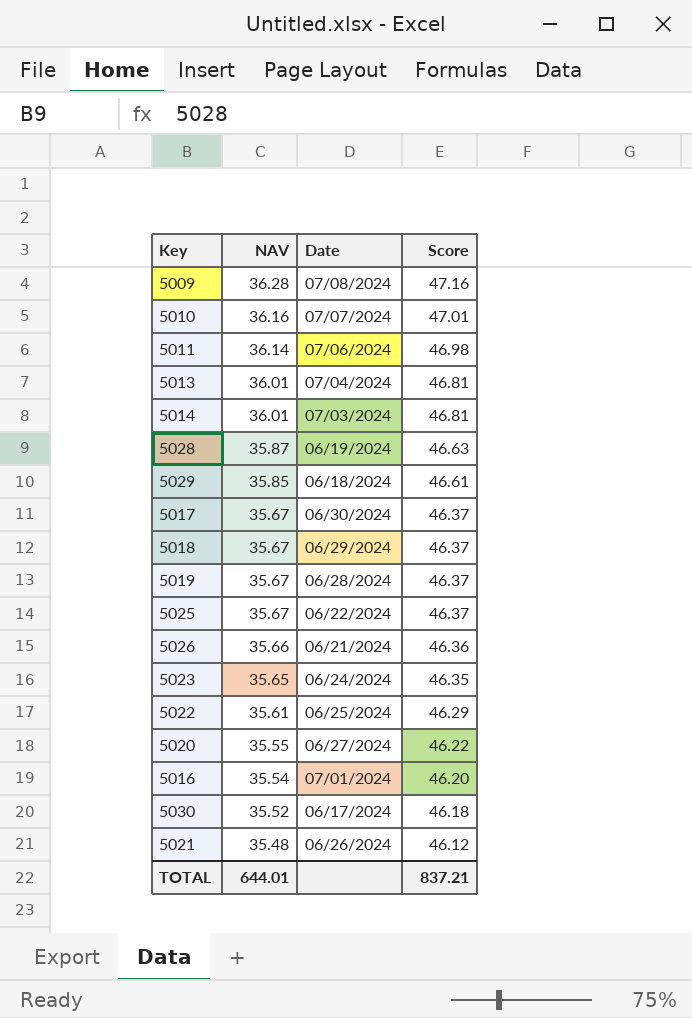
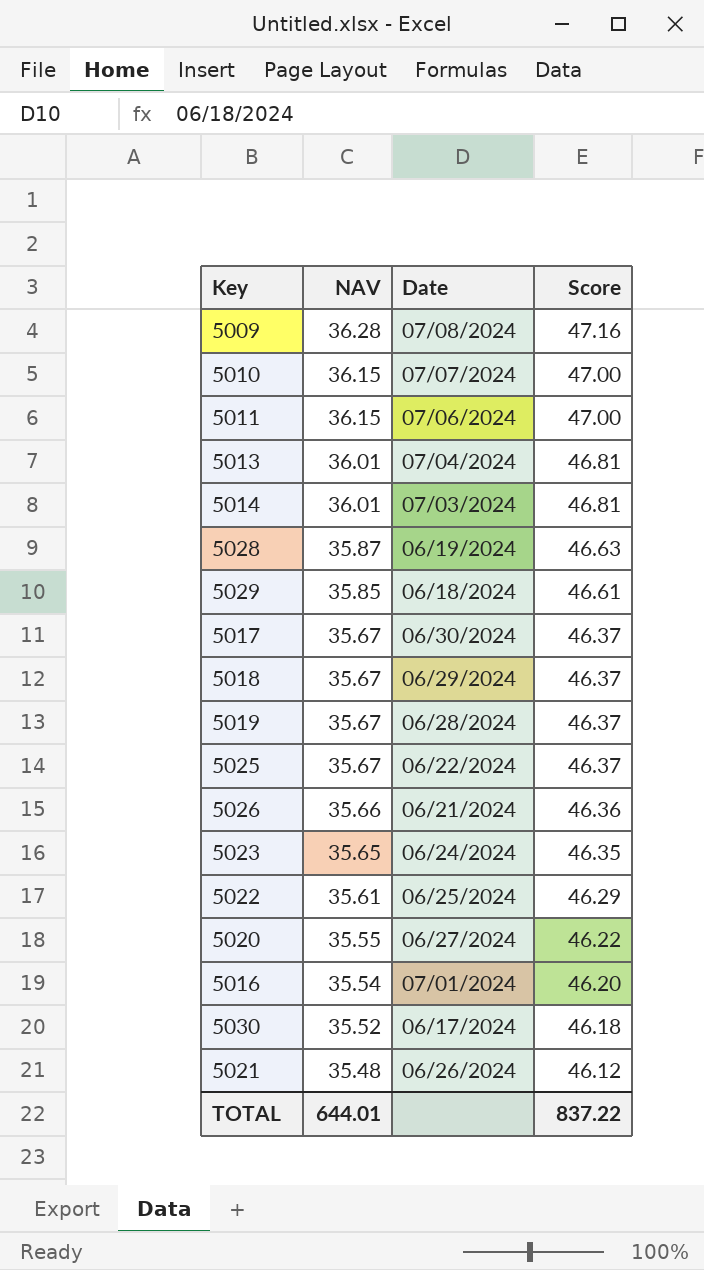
5010 | NAV: 36.16 -> 36.15
5010 | Score: 47.01 -> 47.00
5011 | NAV: 36.14 -> 36.15
5011 | Score: 46.98 -> 47.00
TOTAL | Score: 837.21 -> 837.22

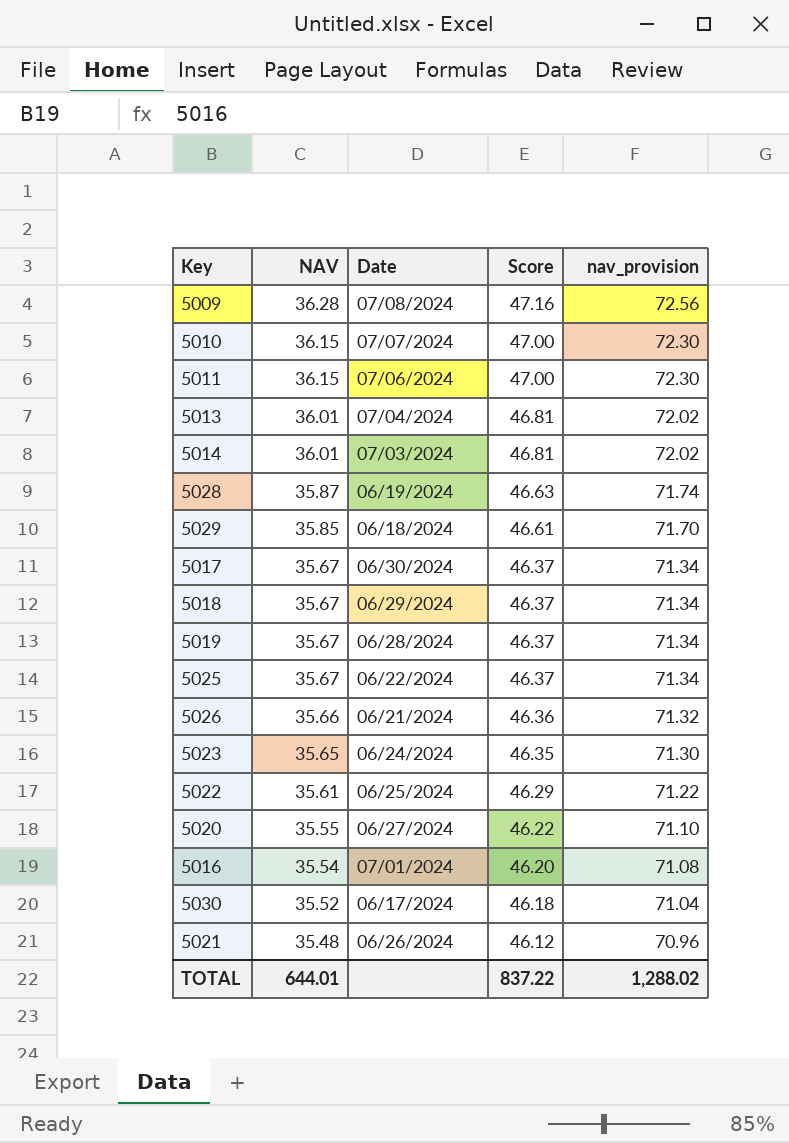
column nav_provision | formula: none -> [NAV] * 2

